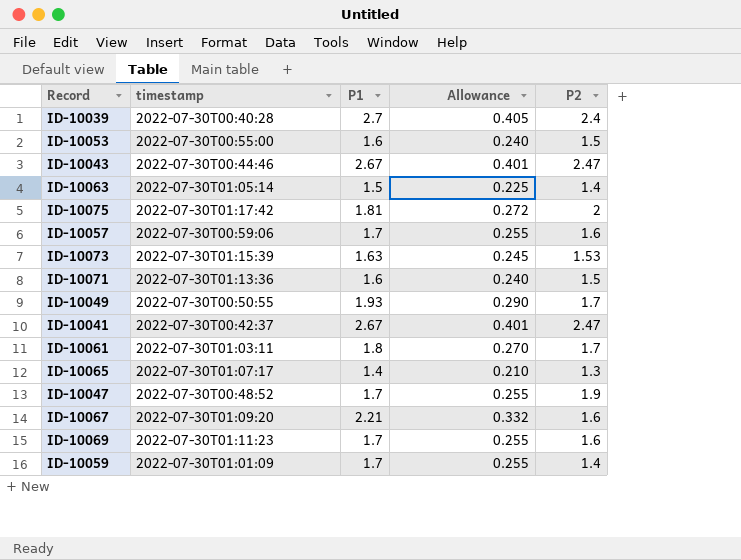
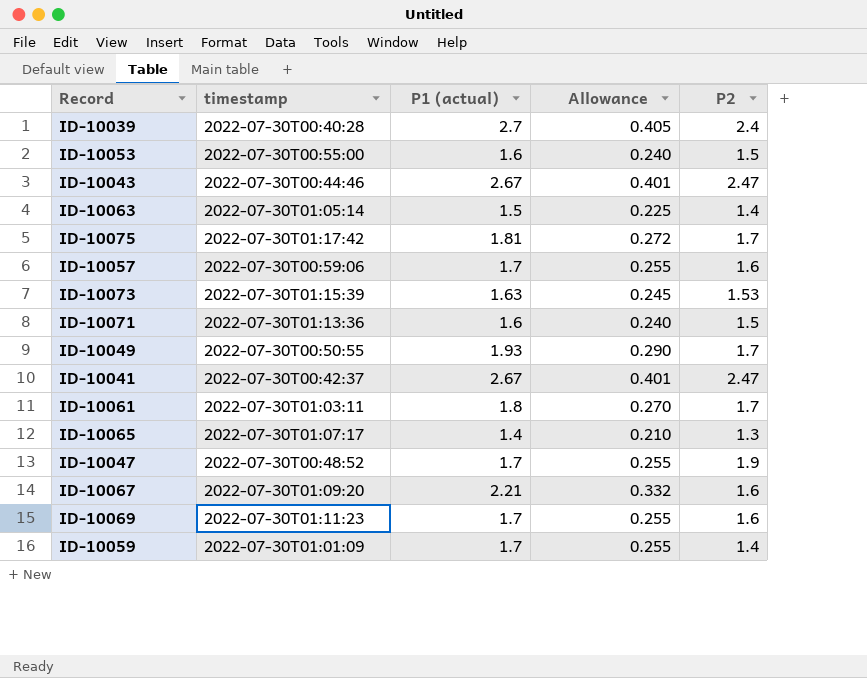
column name: P1 -> P1 (actual)
ID-10075 | P2: 2 -> 1.7

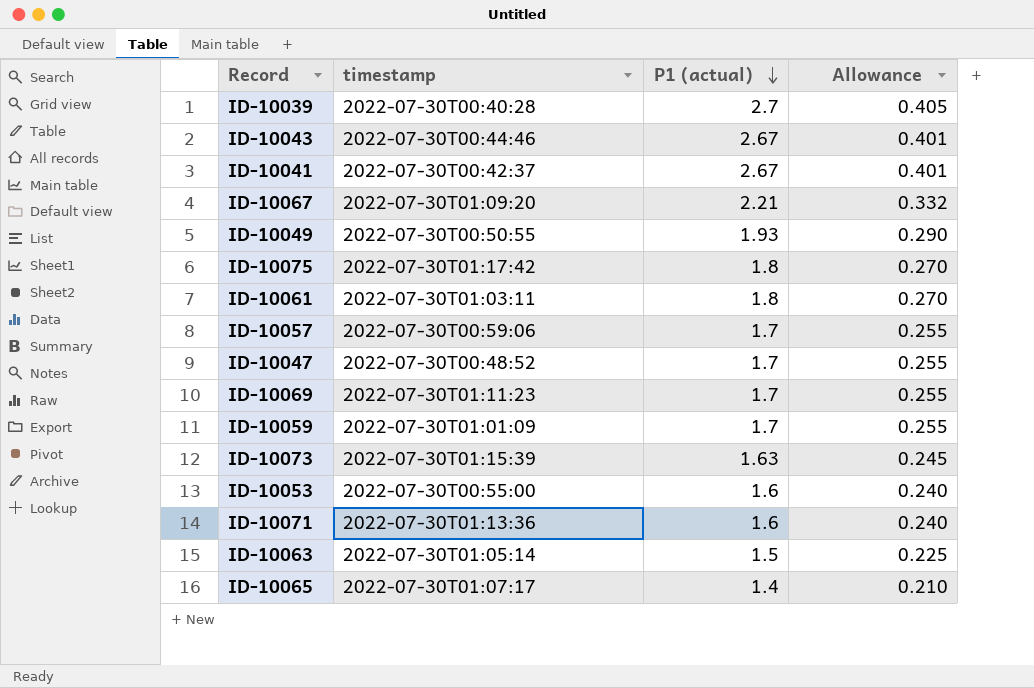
row order: none -> P1 (actual) descending
column P2 | position: 5 -> none
ID-10075 | P1 (actual): 1.81 -> 1.8
ID-10075 | Allowance: 0.272 -> 0.270

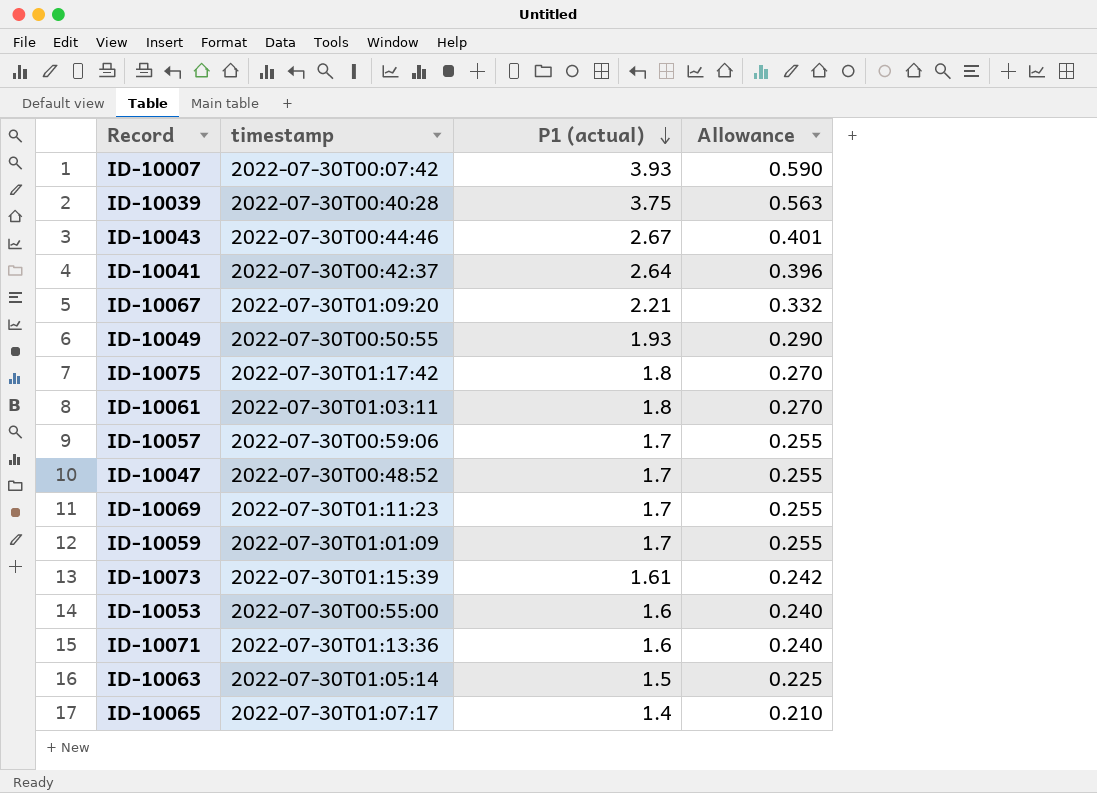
row ID-10007: none -> 2022-07-30T00:07:42 | 3.93 | 0.590
ID-10039 | P1 (actual): 2.7 -> 3.75
ID-10039 | Allowance: 0.405 -> 0.563
ID-10041 | P1 (actual): 2.67 -> 2.64
ID-10041 | Allowance: 0.401 -> 0.396
ID-10073 | P1 (actual): 1.63 -> 1.61
ID-10073 | Allowance: 0.245 -> 0.242

